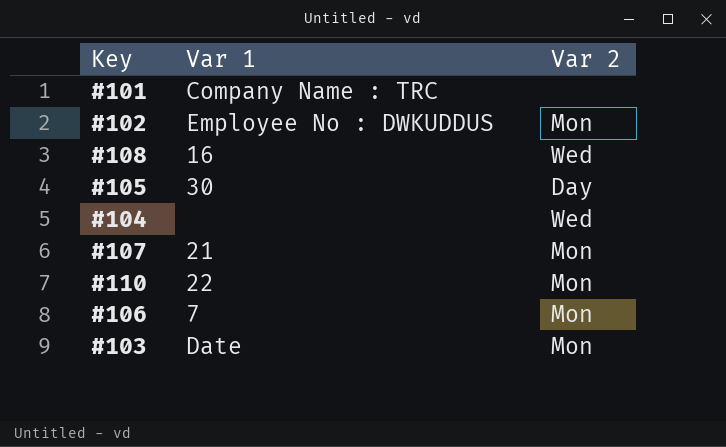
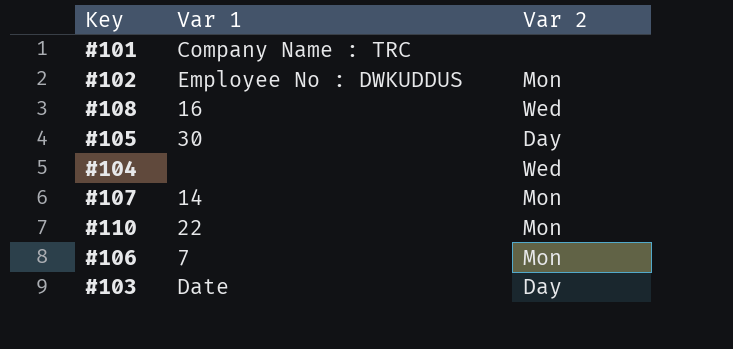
#107 | Var 1: 21 -> 14
#103 | Var 2: Mon -> Day

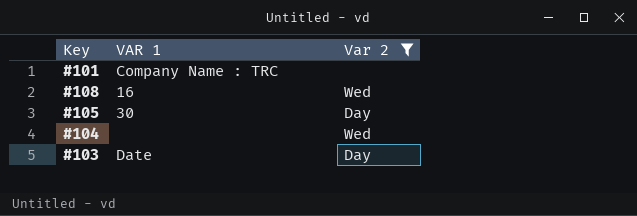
filter: none -> Var 2 != Mon
column name: Var 1 -> VAR 1

